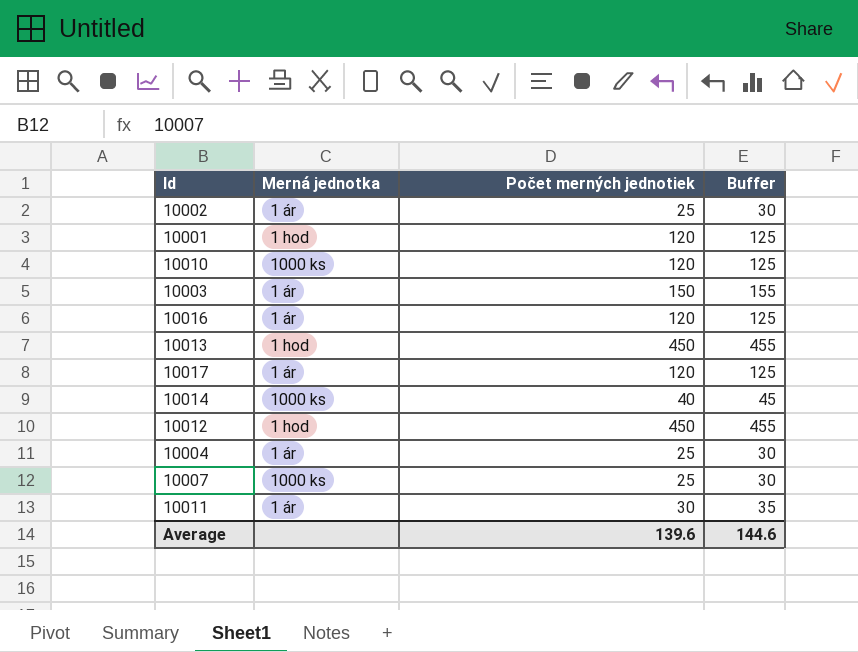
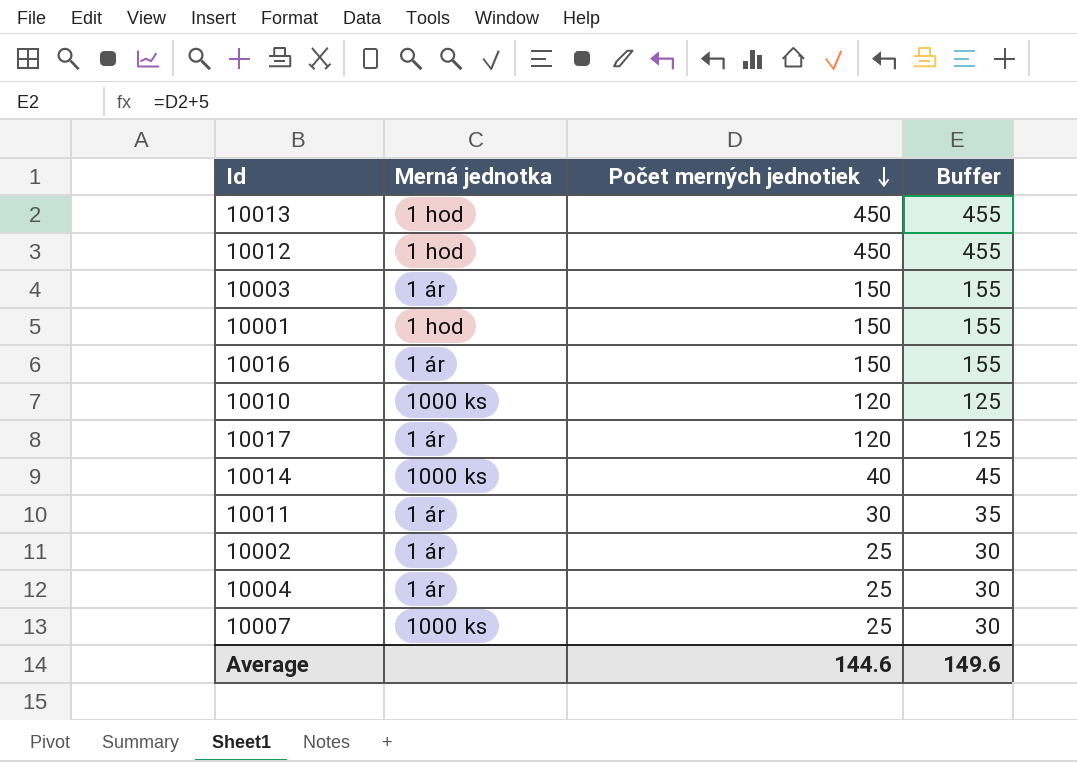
row order: none -> Počet merných jednotiek descending
10001 | Počet merných jednotiek: 120 -> 150
10001 | Buffer: 125 -> 155
10016 | Počet merných jednotiek: 120 -> 150
10016 | Buffer: 125 -> 155
Average | Počet merných jednotiek: 139.6 -> 144.6
Average | Buffer: 144.6 -> 149.6

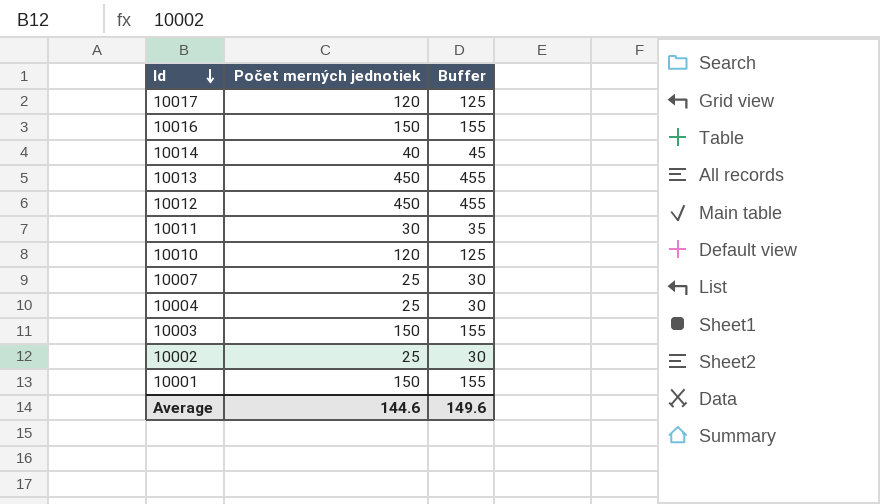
row order: Počet merných jednotiek descending -> Id descending
column Merná jednotka | position: 2 -> none

